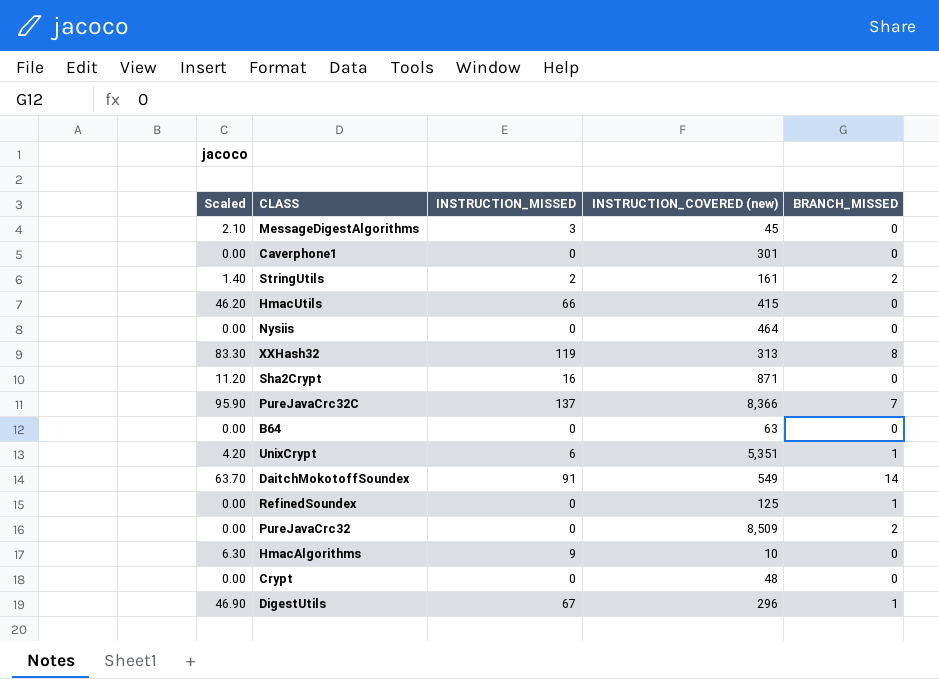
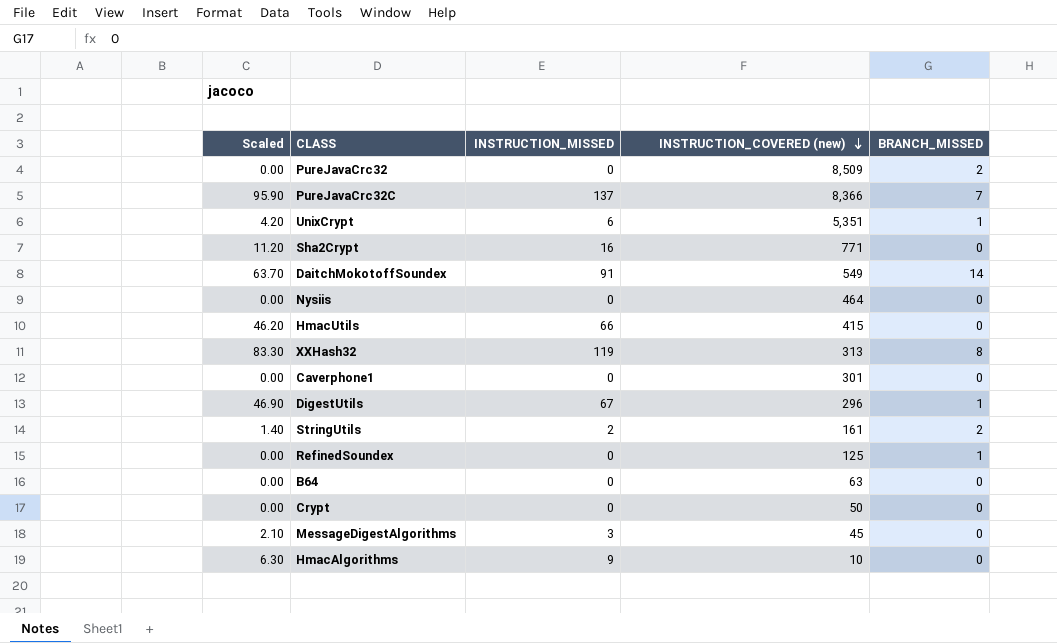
row order: none -> INSTRUCTION_COVERED (new) descending
Sha2Crypt | INSTRUCTION_COVERED (new): 871 -> 771
Crypt | INSTRUCTION_COVERED (new): 48 -> 50

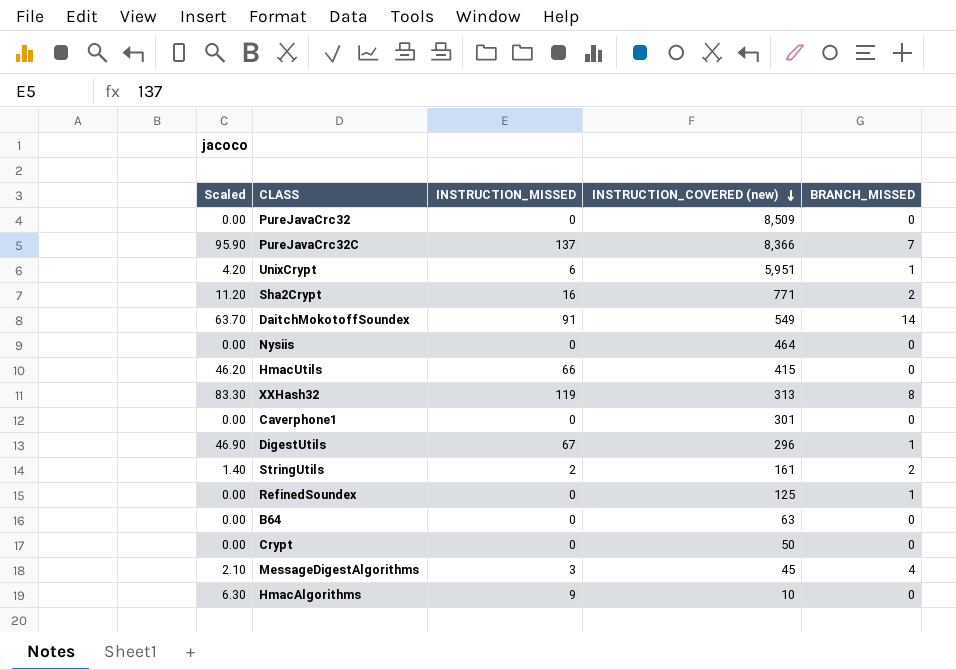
PureJavaCrc32 | BRANCH_MISSED: 2 -> 0
UnixCrypt | INSTRUCTION_COVERED (new): 5,351 -> 5,951
Sha2Crypt | BRANCH_MISSED: 0 -> 2
MessageDigestAlgorithms | BRANCH_MISSED: 0 -> 4

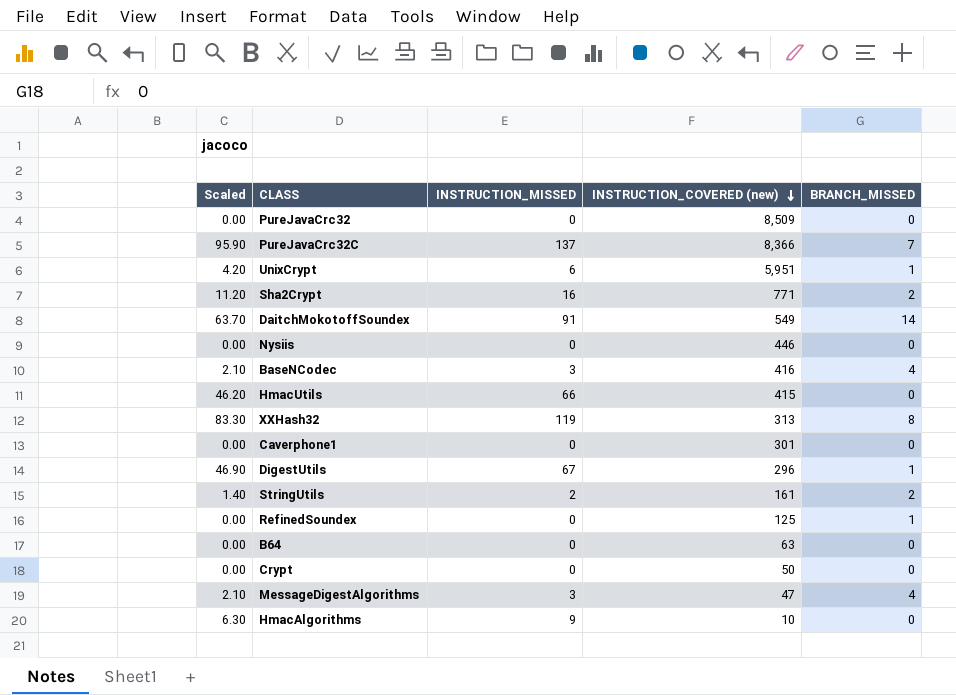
Nysiis | INSTRUCTION_COVERED (new): 464 -> 446
row BaseNCodec: none -> 2.10 | 3 | 416 | 4
MessageDigestAlgorithms | INSTRUCTION_COVERED (new): 45 -> 47

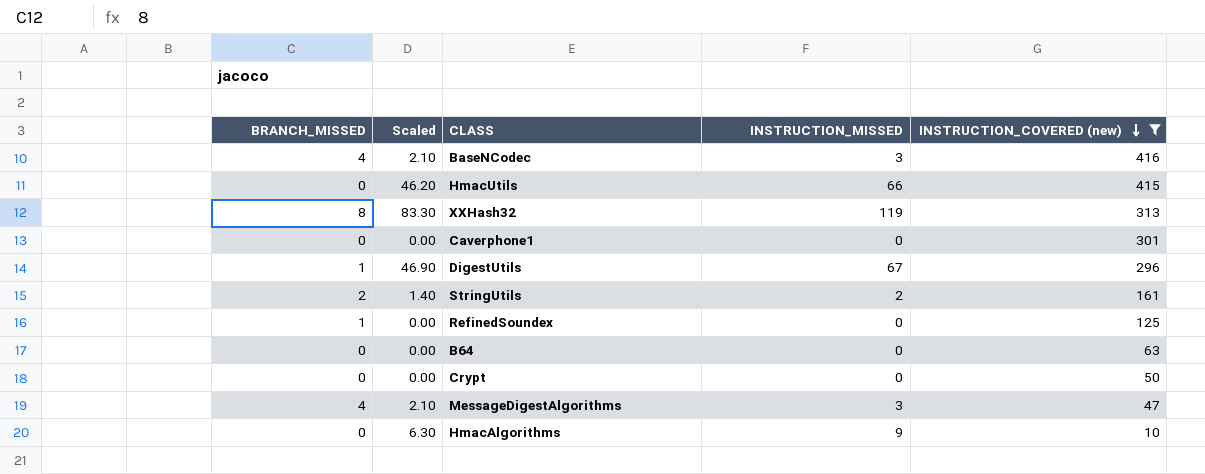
filter: none -> INSTRUCTION_COVERED (new) <= 416
column BRANCH_MISSED | position: 5 -> 1

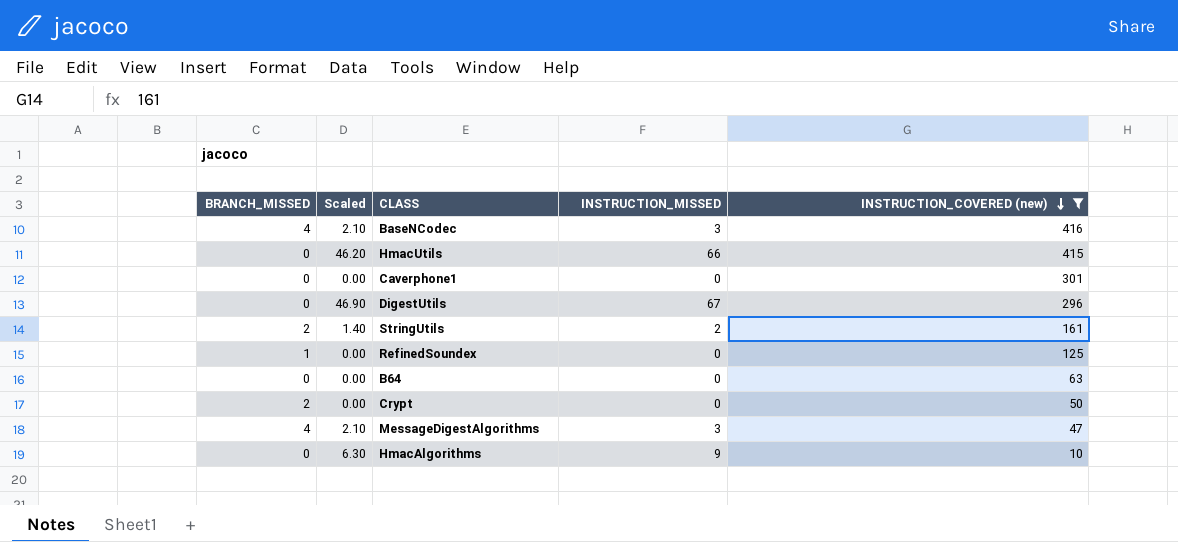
row XXHash32: 8 | 83.30 | 119 | 313 -> none
DigestUtils | BRANCH_MISSED: 1 -> 0
Crypt | BRANCH_MISSED: 0 -> 2

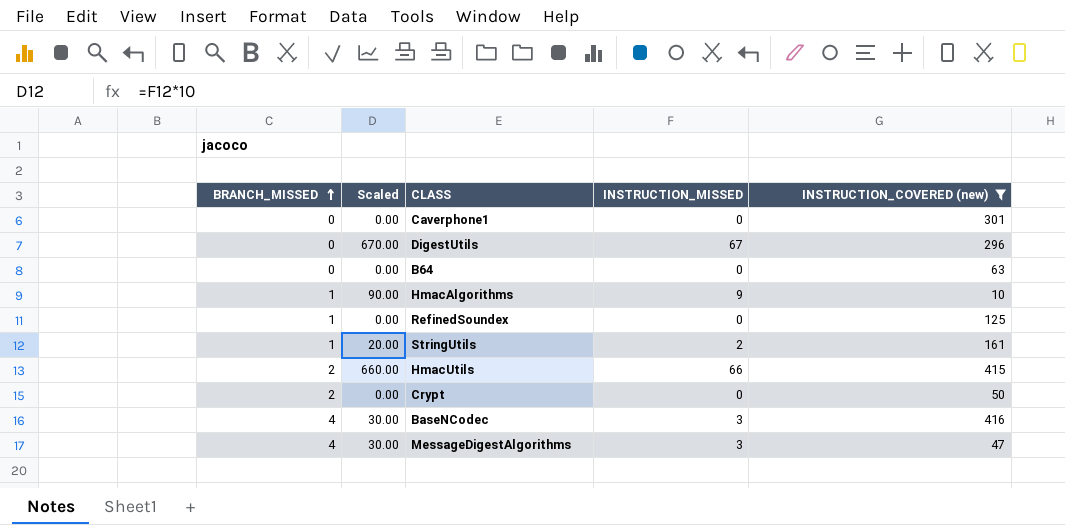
row order: INSTRUCTION_COVERED (new) descending -> BRANCH_MISSED ascending
column Scaled | formula: [INSTRUCTION_MISSED] * 0.7 -> [INSTRUCTION_MISSED] * 10
HmacAlgorithms | BRANCH_MISSED: 0 -> 1
StringUtils | BRANCH_MISSED: 2 -> 1
HmacUtils | BRANCH_MISSED: 0 -> 2

